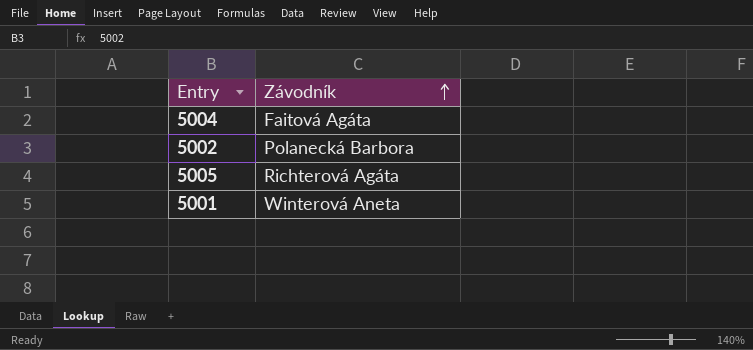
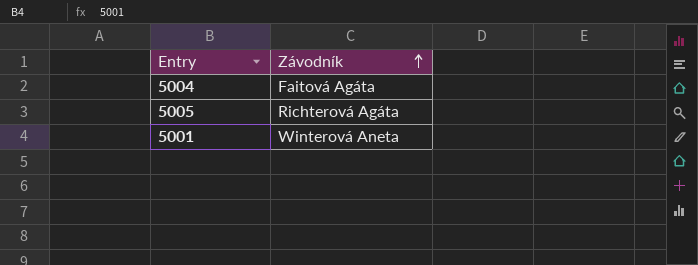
row 5002: Polanecká Barbora -> none

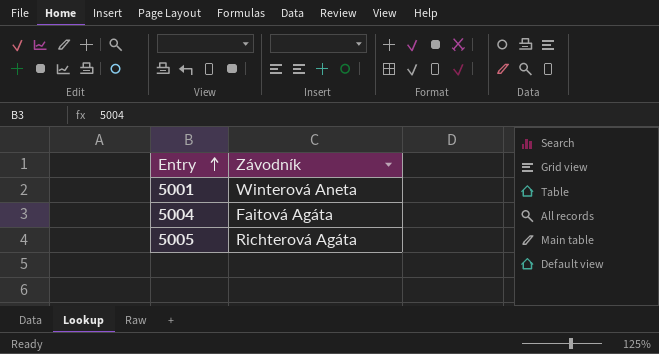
row order: Závodník ascending -> Entry ascending

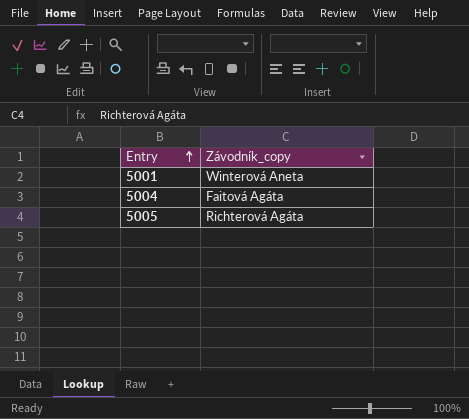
column name: Závodník -> Závodník_copy

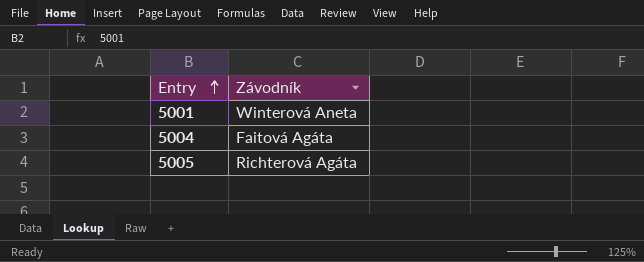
column name: Závodník_copy -> Závodník

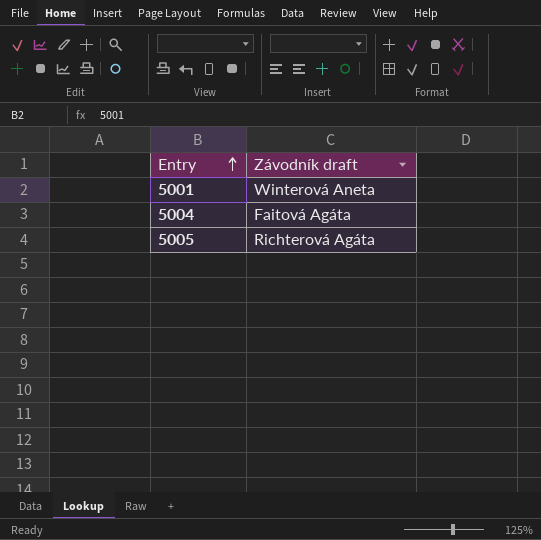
column name: Závodník -> Závodník draft

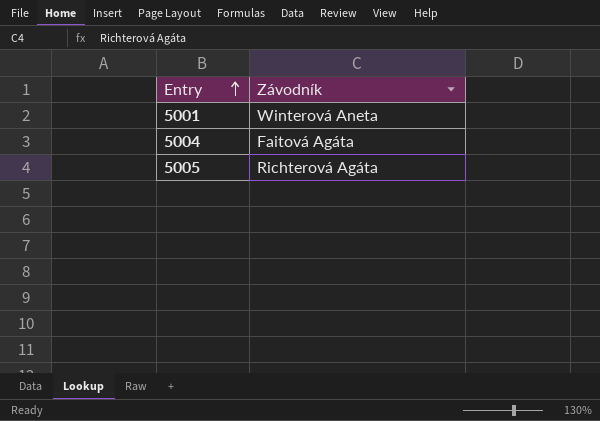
column name: Závodník draft -> Závodník

